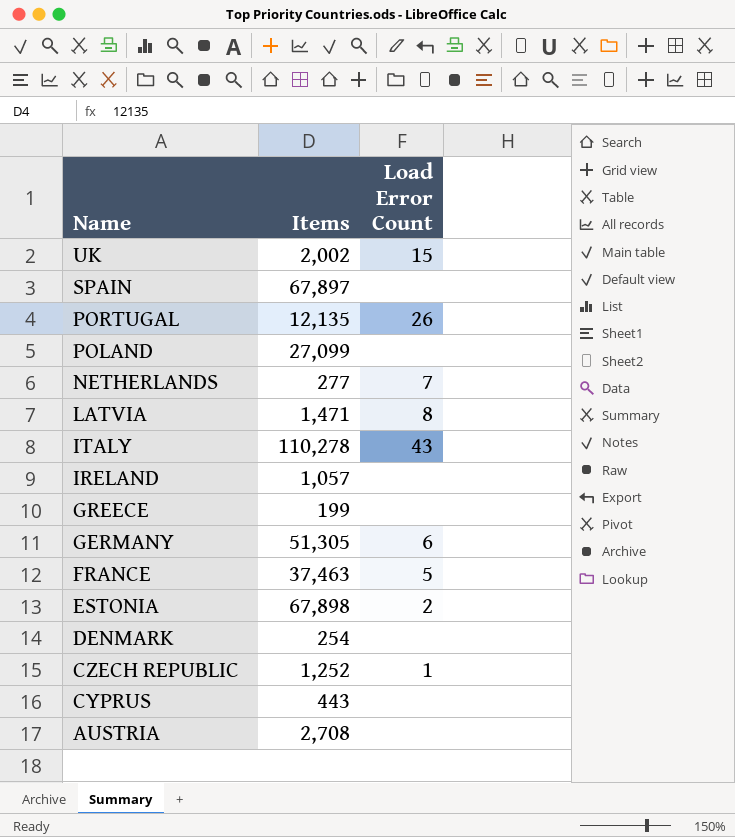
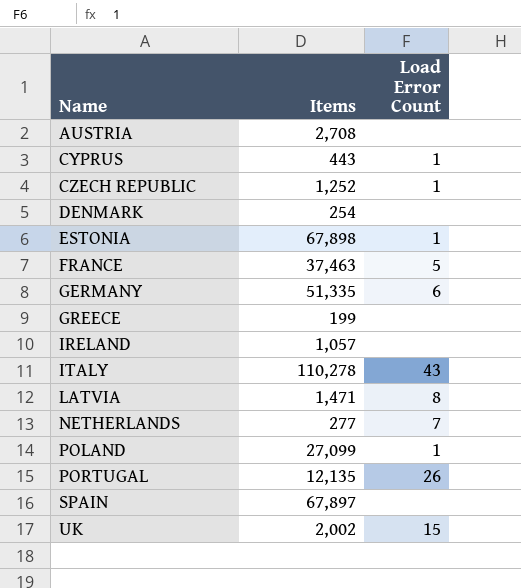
row order: Name descending -> Name ascending
CYPRUS | Load Error Count: none -> 1
ESTONIA | Load Error Count: 2 -> 1
GERMANY | Items: 51,305 -> 51,335
POLAND | Load Error Count: none -> 1

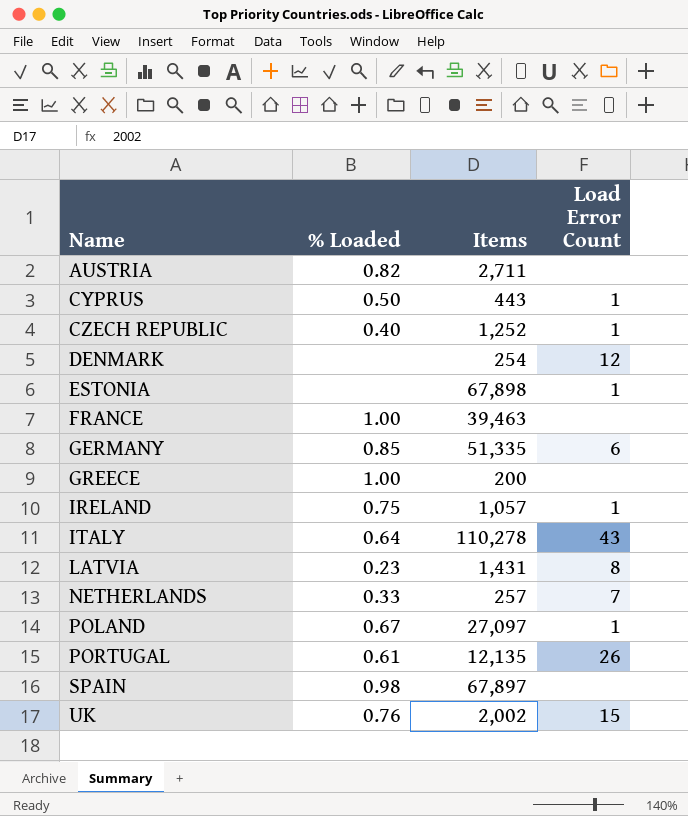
column % Loaded | position: none -> 2
AUSTRIA | Items: 2,708 -> 2,711
DENMARK | Load Error Count: none -> 12
FRANCE | Items: 37,463 -> 39,463
FRANCE | Load Error Count: 5 -> none
GREECE | Items: 199 -> 200
IRELAND | Load Error Count: none -> 1
LATVIA | Items: 1,471 -> 1,431
NETHERLANDS | Items: 277 -> 257
POLAND | Items: 27,099 -> 27,097

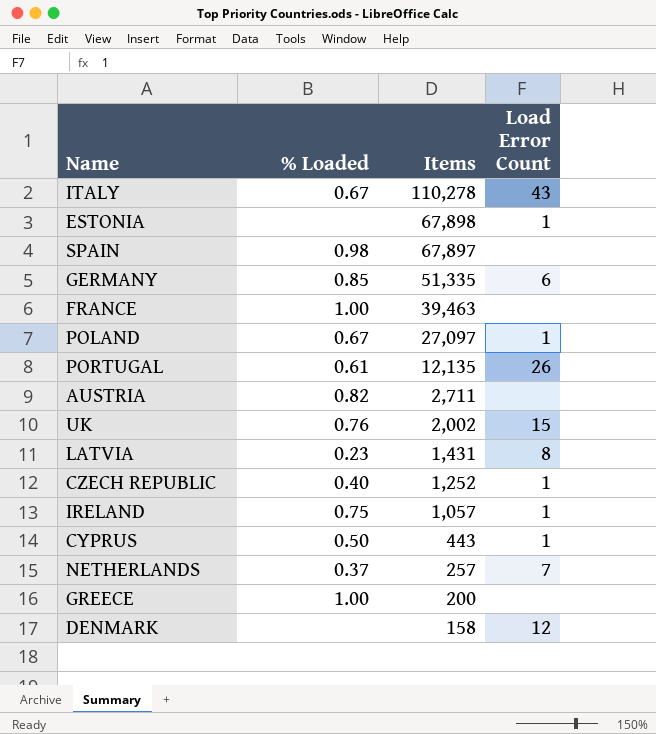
row order: Name ascending -> Items descending
ITALY | % Loaded: 0.64 -> 0.67
NETHERLANDS | % Loaded: 0.33 -> 0.37
DENMARK | Items: 254 -> 158

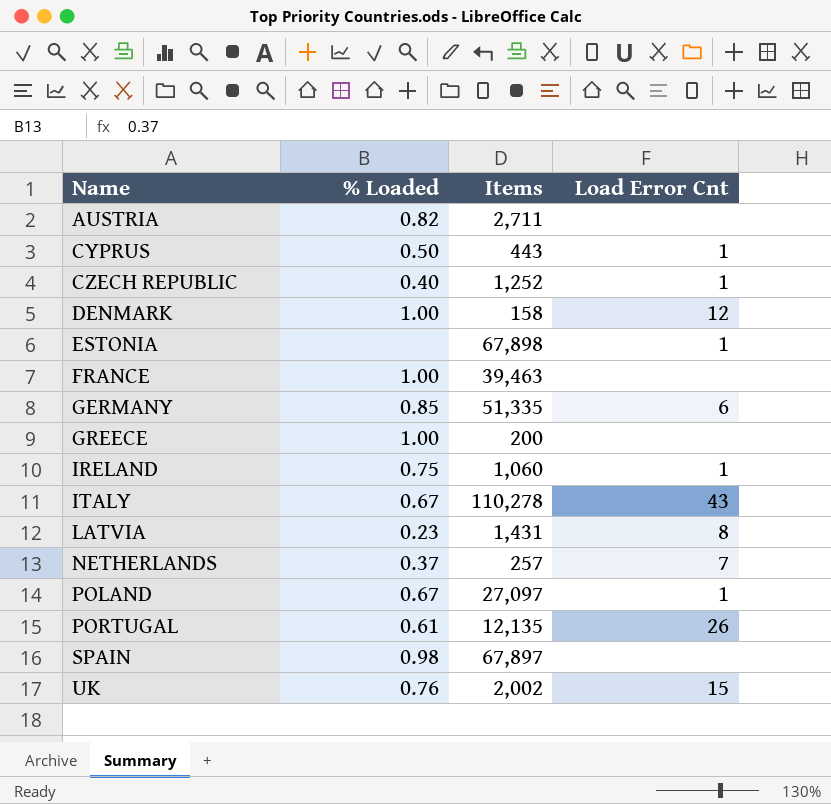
row order: Items descending -> Name ascending
column name: Load Error Count -> Load Error Cnt
DENMARK | % Loaded: none -> 1.00
IRELAND | Items: 1,057 -> 1,060

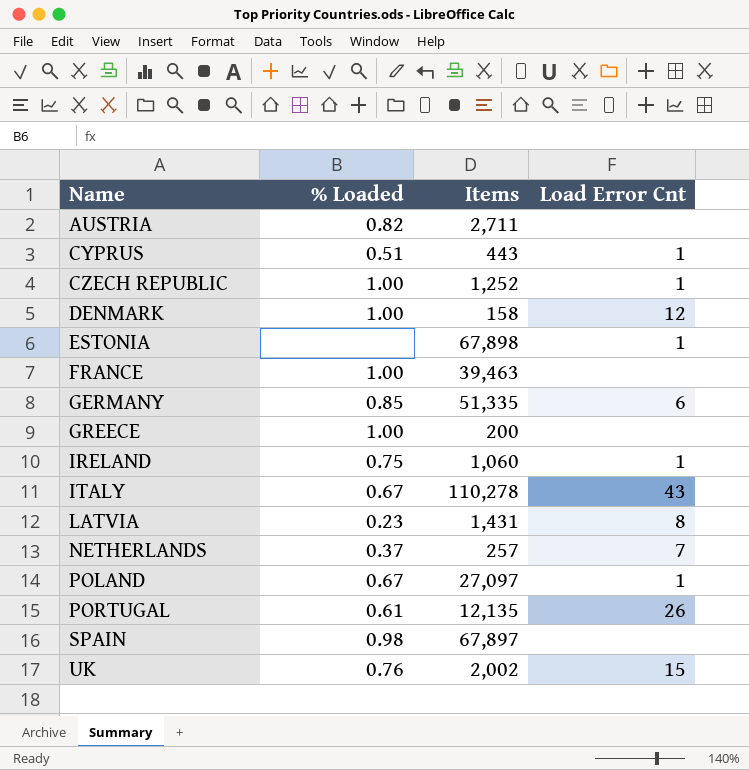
CYPRUS | % Loaded: 0.50 -> 0.51
CZECH REPUBLIC | % Loaded: 0.40 -> 1.00

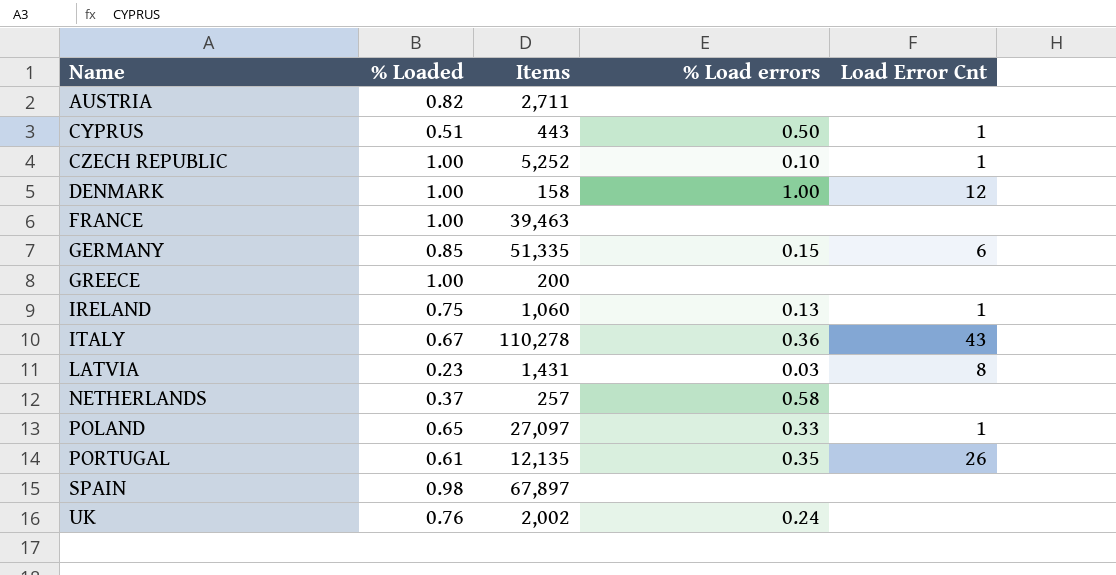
column % Load errors | position: none -> 4
row ESTONIA: none | 67,898 | 1 -> none
CZECH REPUBLIC | Items: 1,252 -> 5,252
NETHERLANDS | Load Error Cnt: 7 -> none
POLAND | % Loaded: 0.67 -> 0.65
UK | Load Error Cnt: 15 -> none

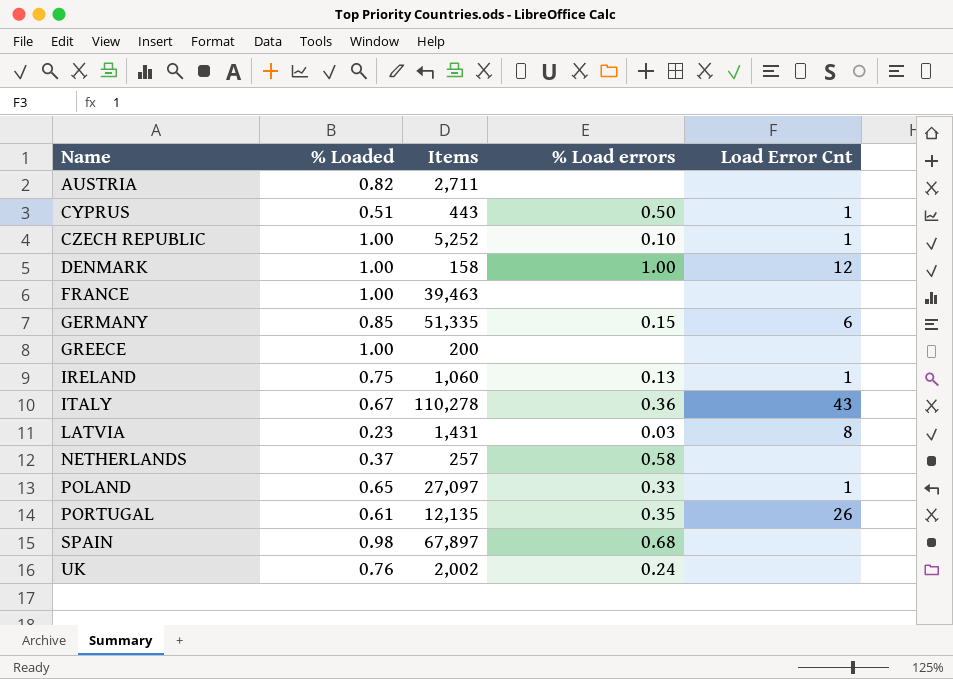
SPAIN | % Load errors: none -> 0.68

